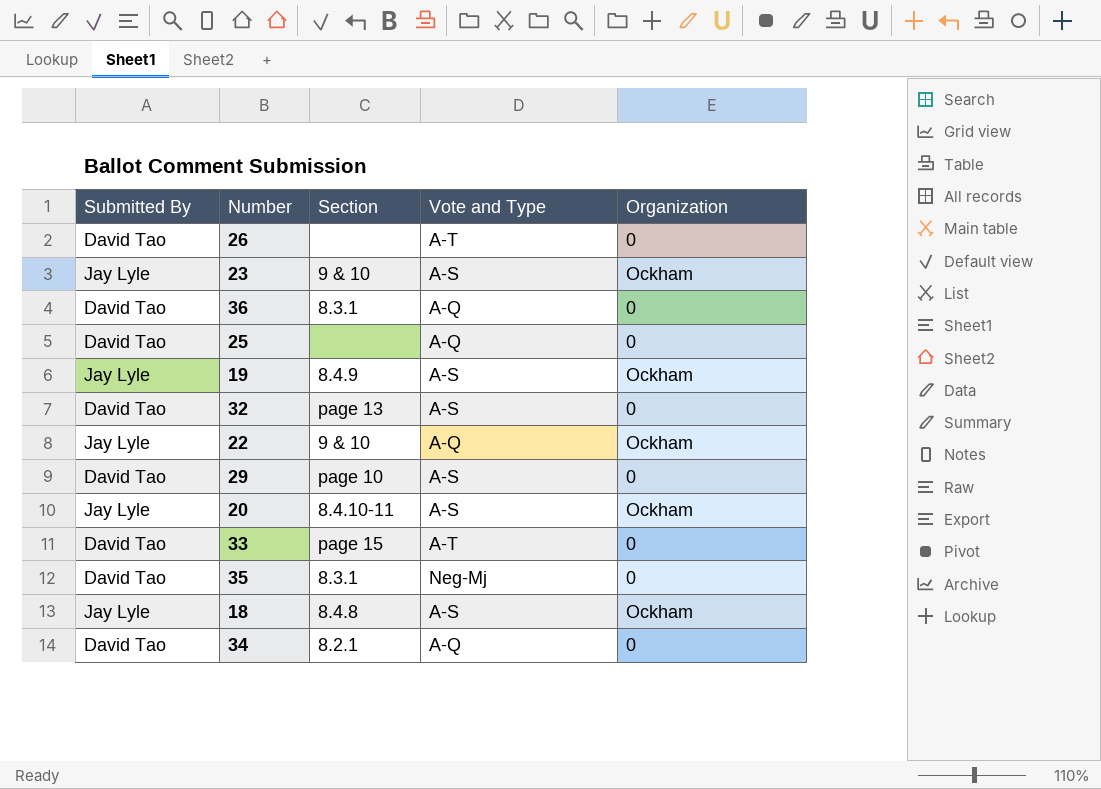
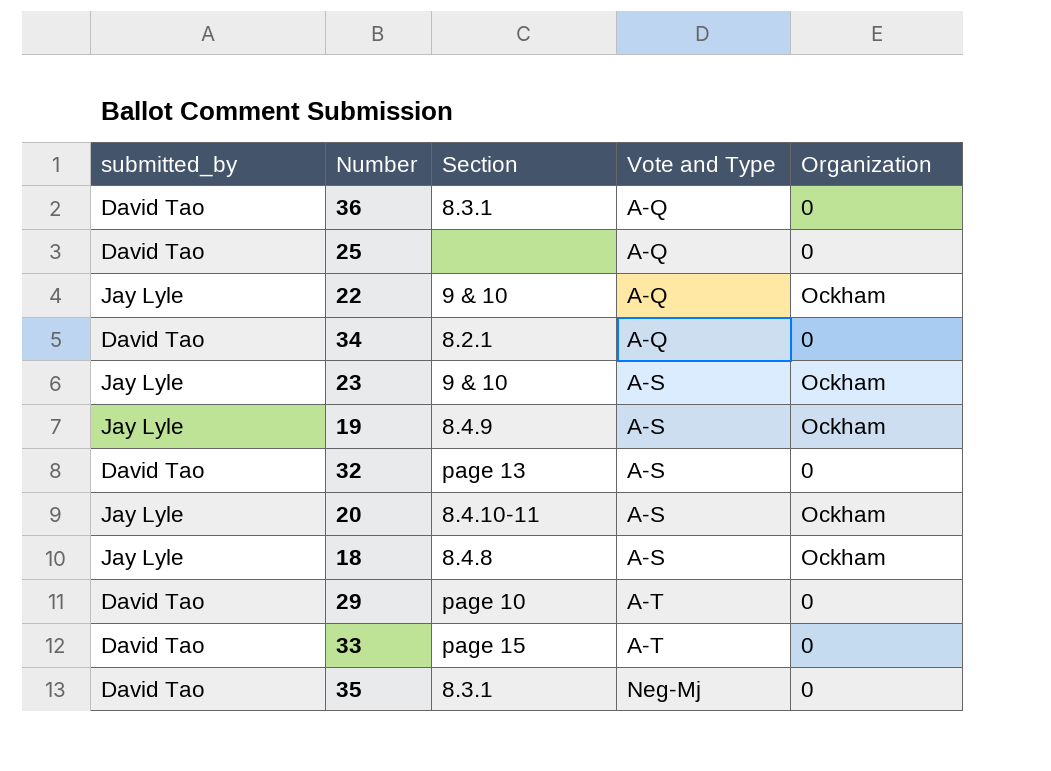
row order: none -> Vote and Type ascending
column name: Submitted By -> submitted_by
row 26: David Tao | none | A-T | 0 -> none
29 | Vote and Type: A-S -> A-T

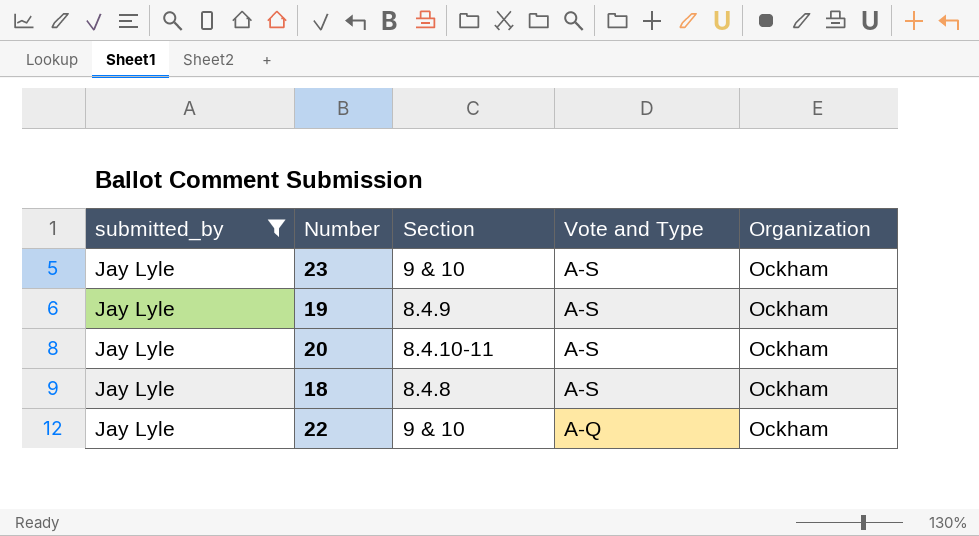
filter: none -> submitted_by = Jay Lyle
row order: Vote and Type ascending -> Vote and Type descending

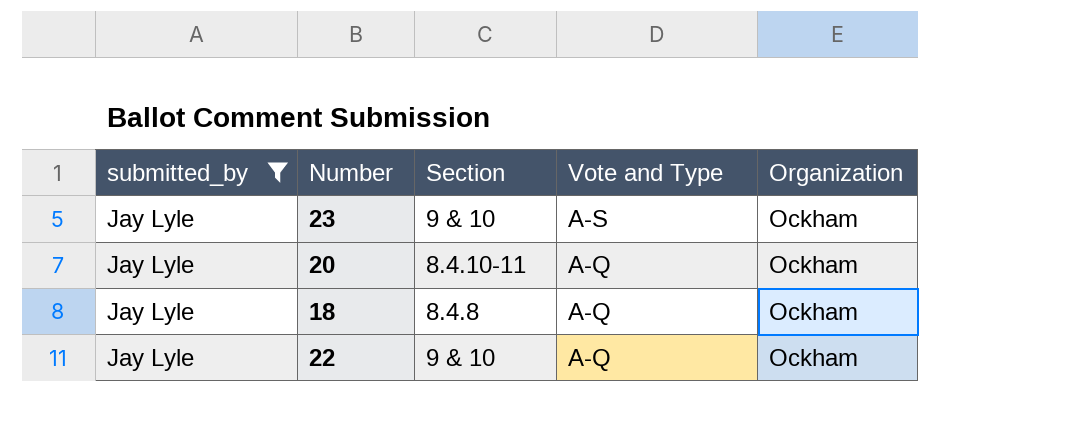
row 19: Jay Lyle | 8.4.9 | A-S | Ockham -> none
20 | Vote and Type: A-S -> A-Q
18 | Vote and Type: A-S -> A-Q

